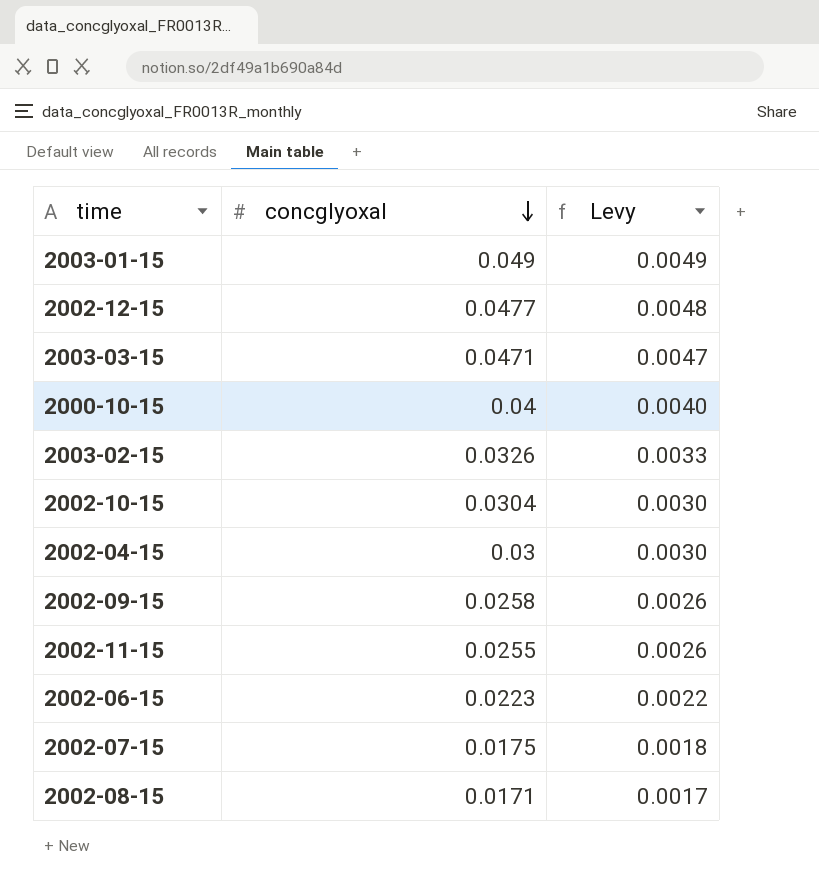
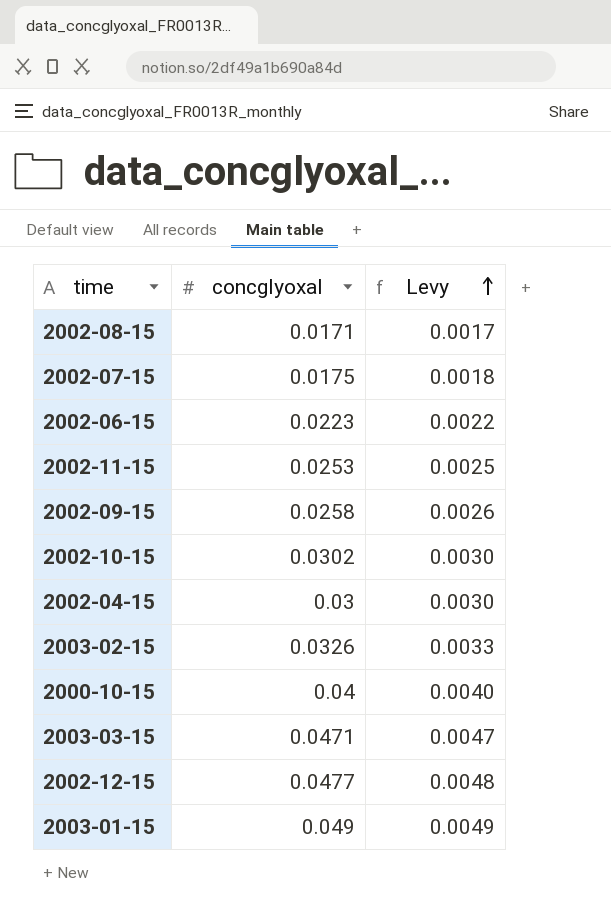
row order: concglyoxal descending -> Levy ascending
2002-11-15 | concglyoxal: 0.0255 -> 0.0253
2002-11-15 | Levy: 0.0026 -> 0.0025
2002-10-15 | concglyoxal: 0.0304 -> 0.0302

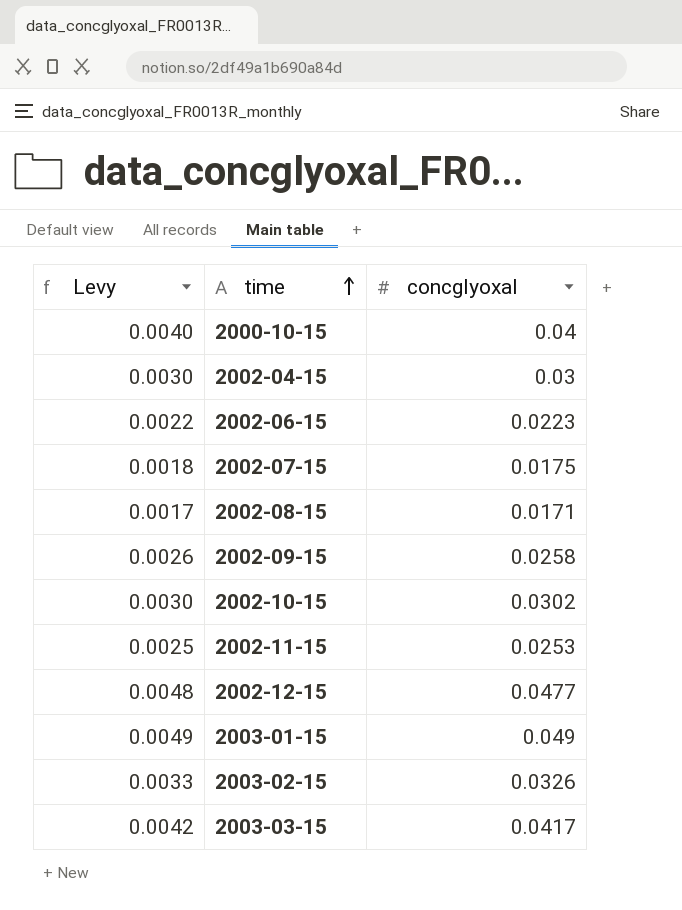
row order: Levy ascending -> time ascending
column Levy | position: 3 -> 1
2003-03-15 | Levy: 0.0047 -> 0.0042
2003-03-15 | concglyoxal: 0.0471 -> 0.0417

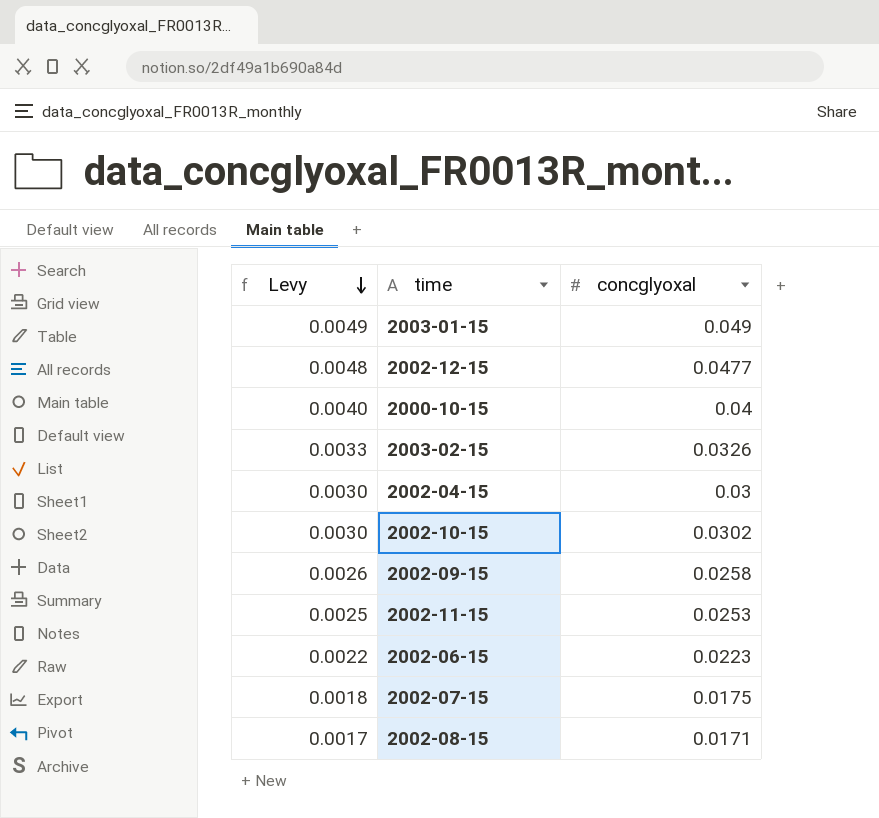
row order: time ascending -> Levy descending
row 2003-03-15: 0.0042 | 0.0417 -> none

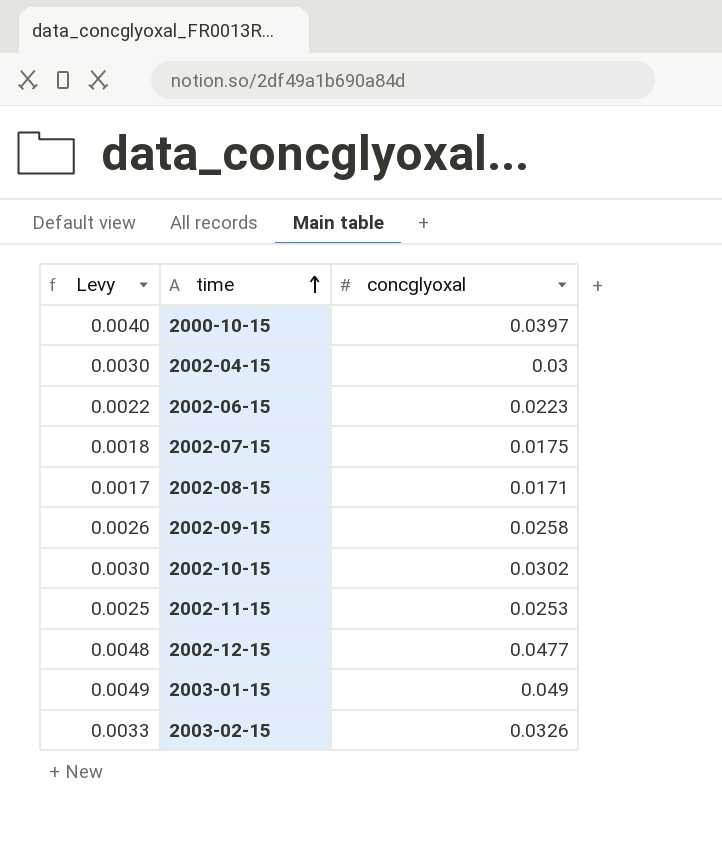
row order: Levy descending -> time ascending
2000-10-15 | concglyoxal: 0.04 -> 0.0397

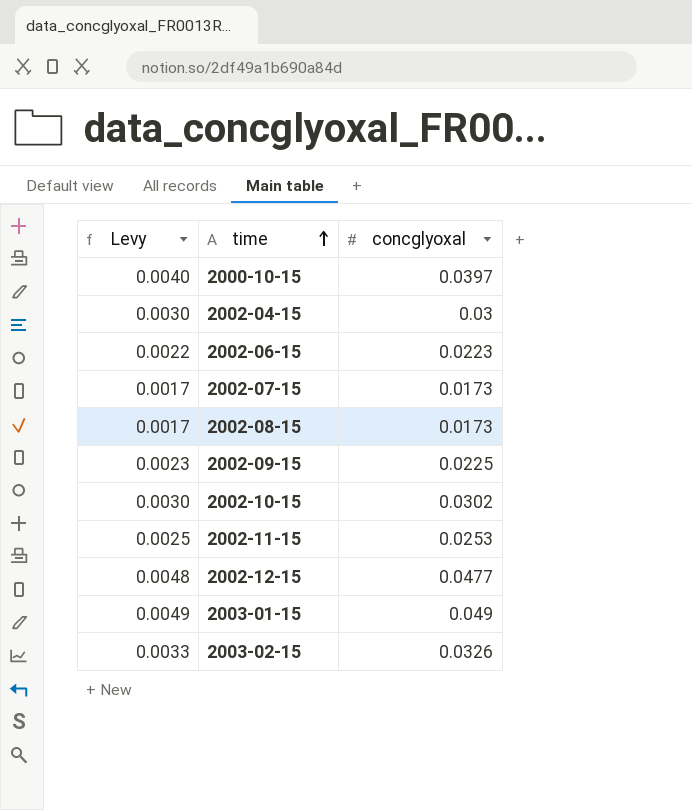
2002-07-15 | Levy: 0.0018 -> 0.0017
2002-07-15 | concglyoxal: 0.0175 -> 0.0173
2002-08-15 | concglyoxal: 0.0171 -> 0.0173
2002-09-15 | Levy: 0.0026 -> 0.0023
2002-09-15 | concglyoxal: 0.0258 -> 0.0225

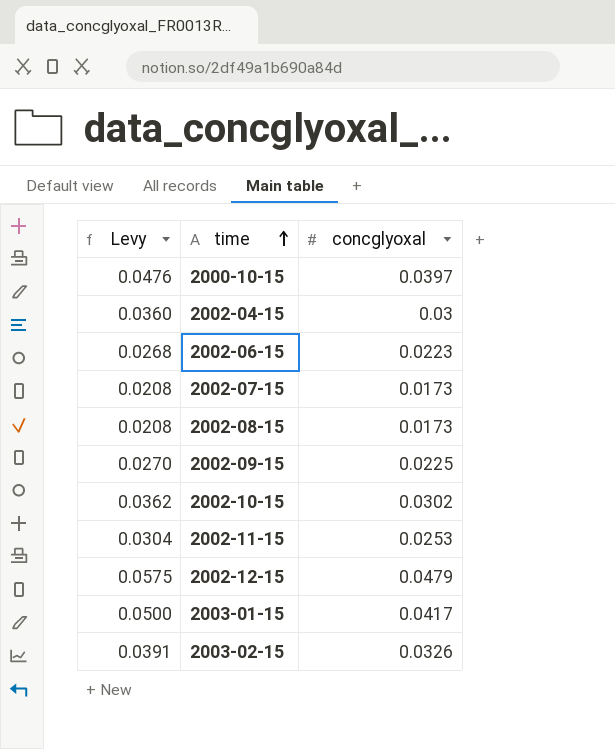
column Levy | formula: [concglyoxal] * 0.1 -> [concglyoxal] * 1.2
2002-12-15 | concglyoxal: 0.0477 -> 0.0479
2003-01-15 | concglyoxal: 0.049 -> 0.0417

